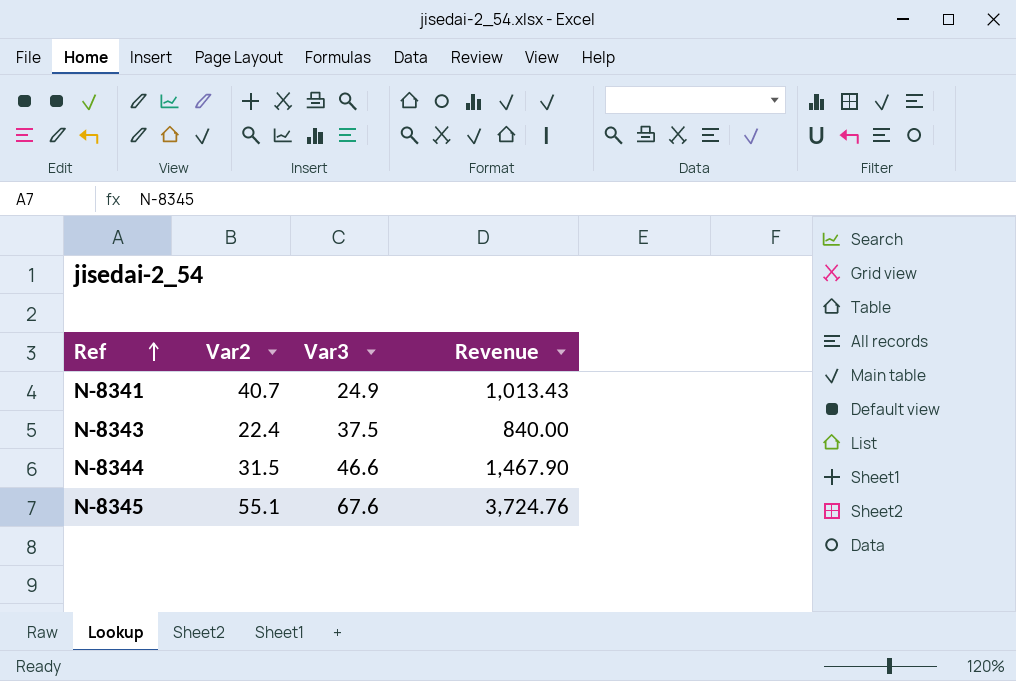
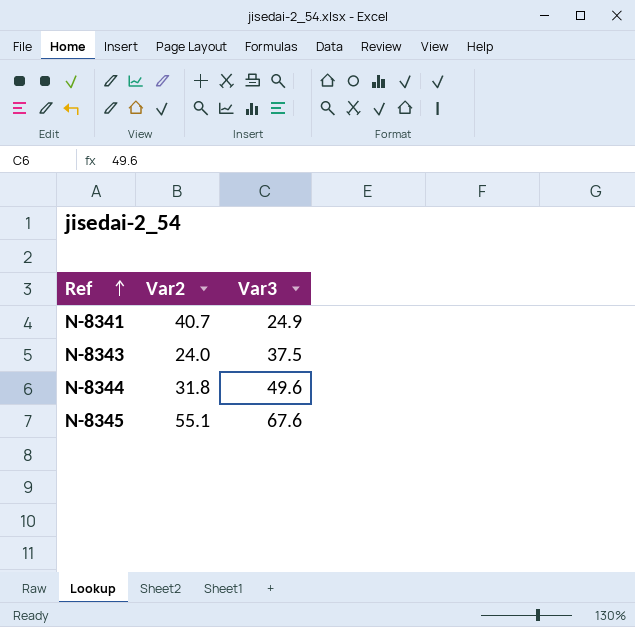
column Revenue | formula: [Var2] * [Var3] -> none
N-8343 | Var2: 22.4 -> 24.0
N-8344 | Var2: 31.5 -> 31.8
N-8344 | Var3: 46.6 -> 49.6

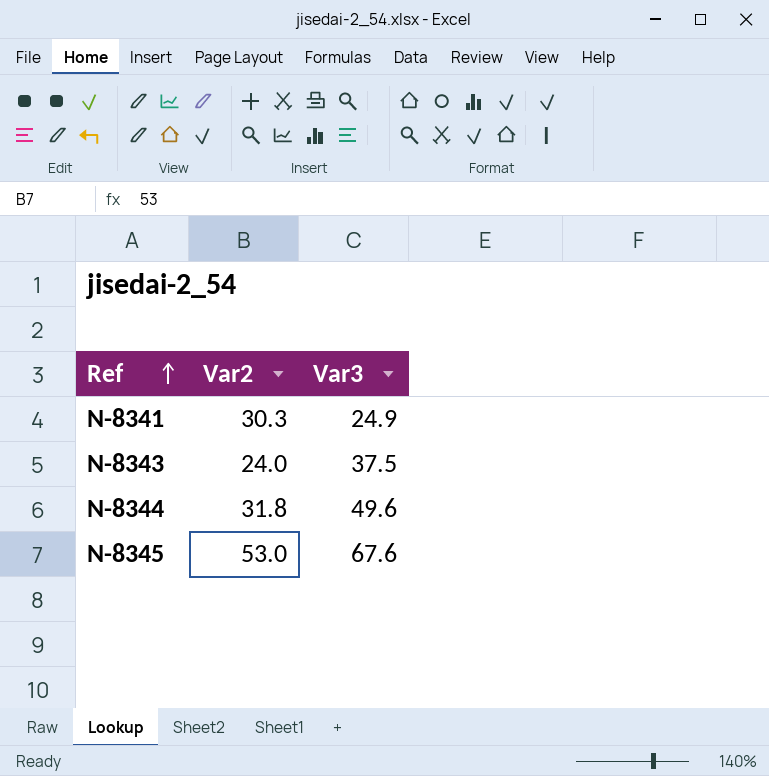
N-8341 | Var2: 40.7 -> 30.3
N-8345 | Var2: 55.1 -> 53.0

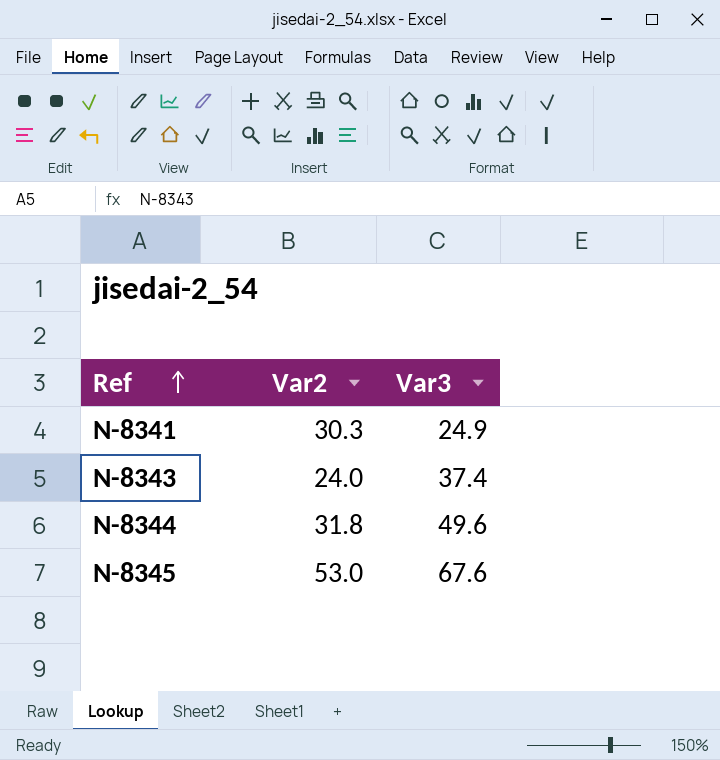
N-8343 | Var3: 37.5 -> 37.4

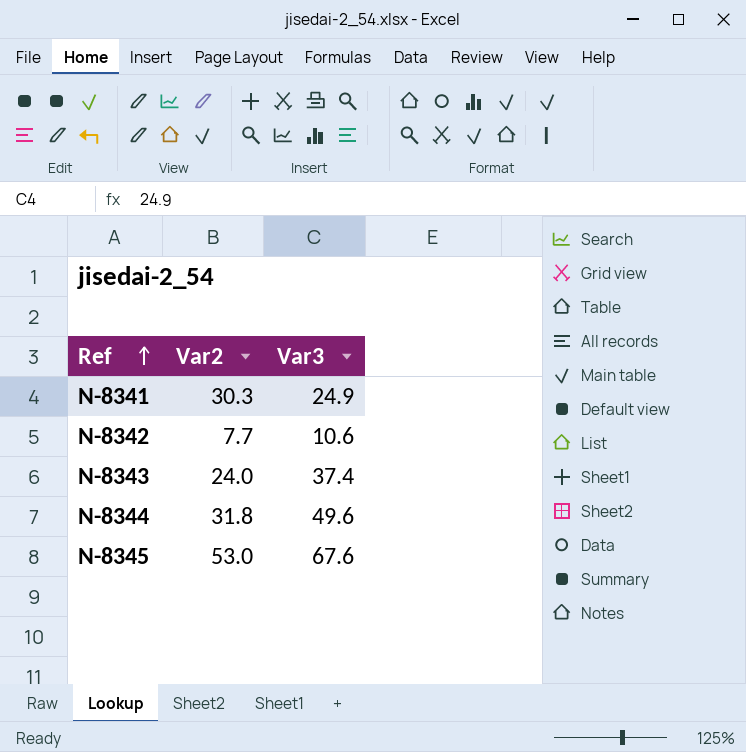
row N-8342: none -> 7.7 | 10.6

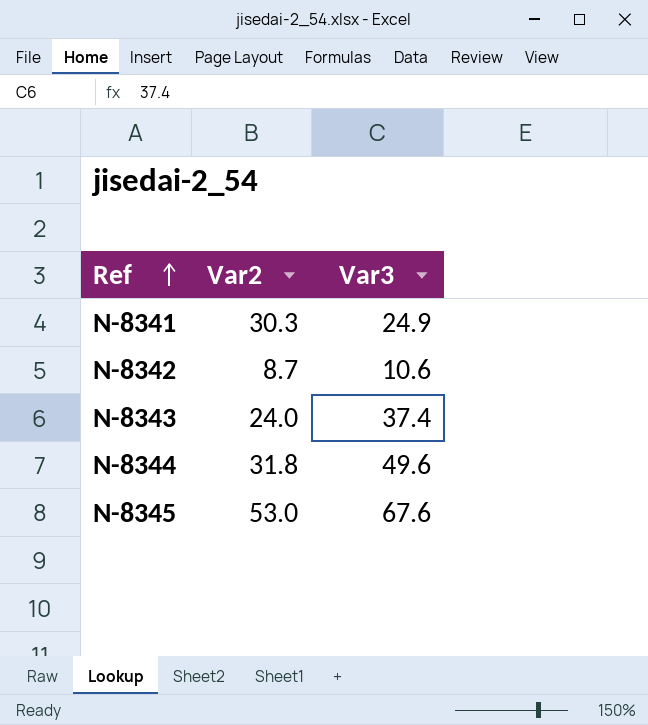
N-8342 | Var2: 7.7 -> 8.7

